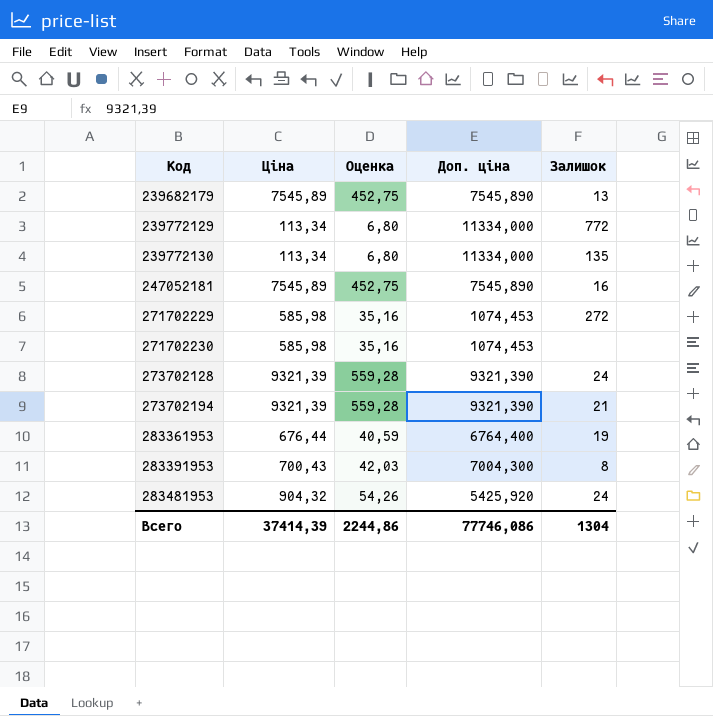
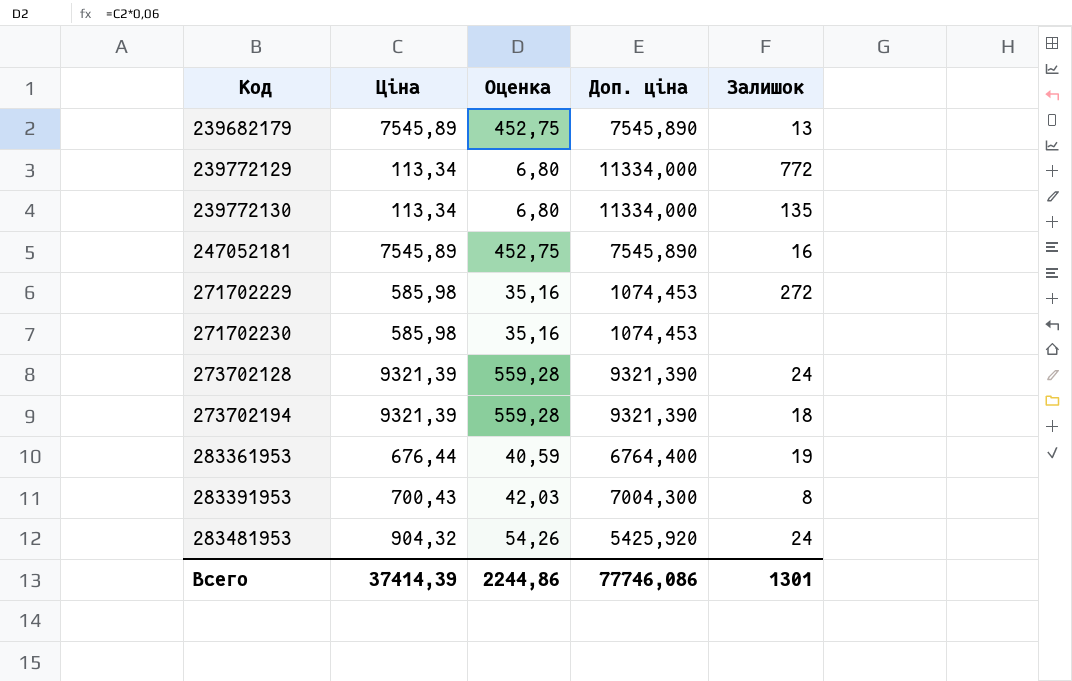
273702194 | Залишок: 21 -> 18
Всего | Залишок: 1304 -> 1301

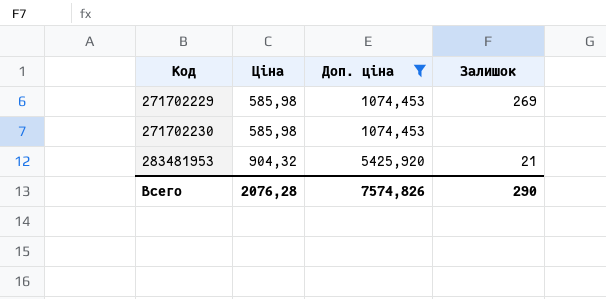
filter: none -> Доп. ціна <= 5425,920
column Оценка | formula: [Ціна] * 0,06 -> none
271702229 | Залишок: 272 -> 269
283481953 | Залишок: 24 -> 21
Всего | Ціна: 37414,39 -> 2076,28
Всего | Доп. ціна: 77746,086 -> 7574,826
Всего | Залишок: 1301 -> 290

